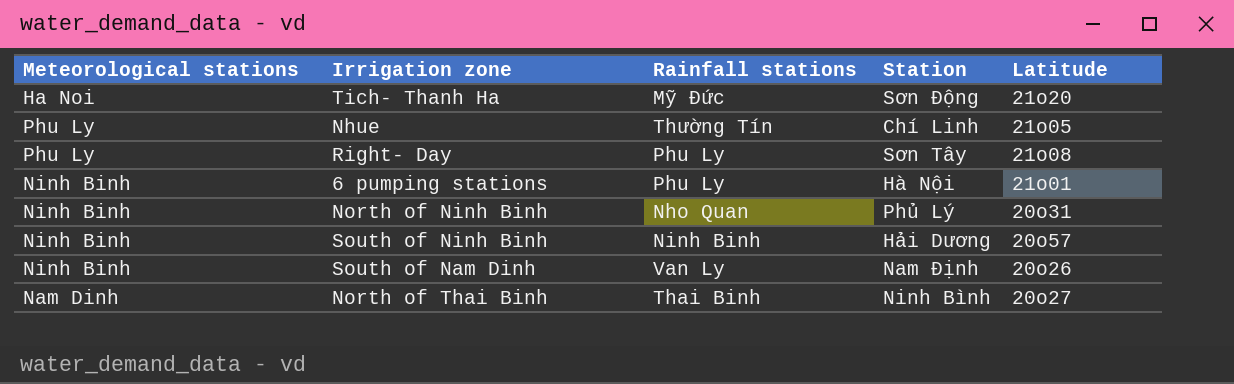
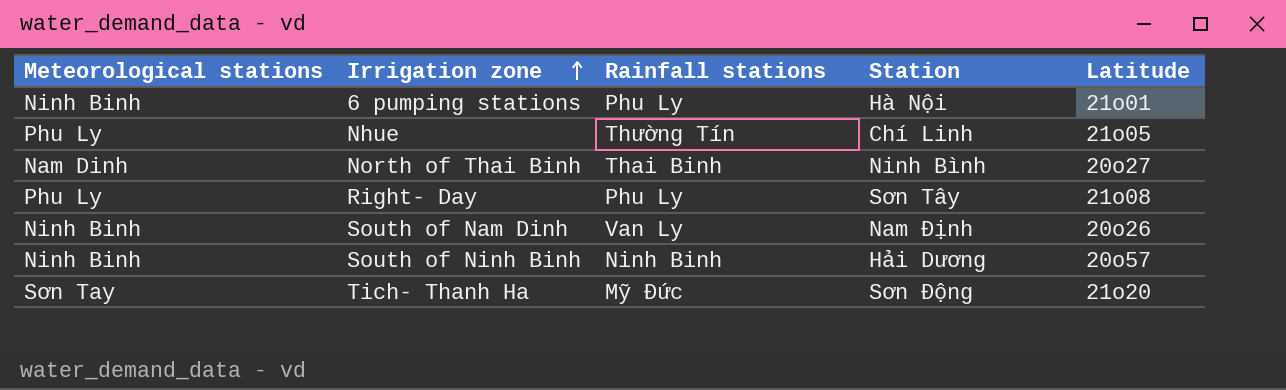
row order: none -> Irrigation zone ascending
row North of Ninh Binh: Ninh Binh | Nho Quan | Phủ Lý | 20o31 -> none
Tich- Thanh Ha | Meteorological stations: Ha Noi -> Sơn Tay

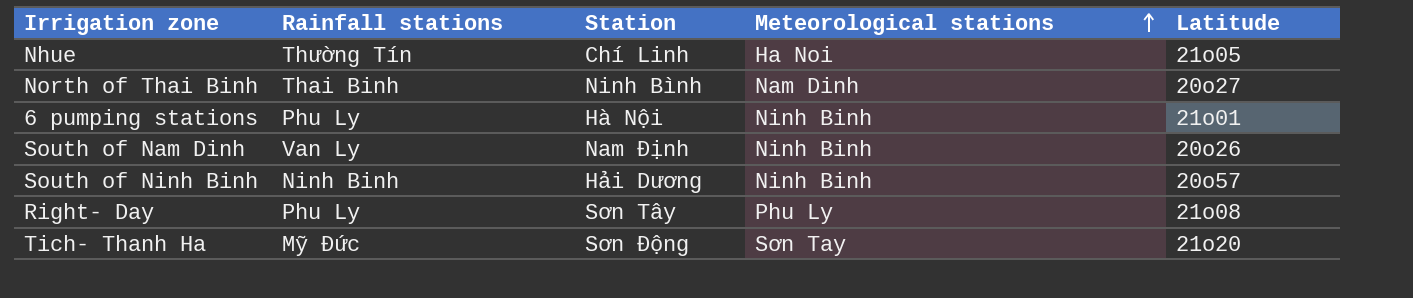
row order: Irrigation zone ascending -> Meteorological stations ascending
column Meteorological stations | position: 1 -> 4
Nhue | Meteorological stations: Phu Ly -> Ha Noi

